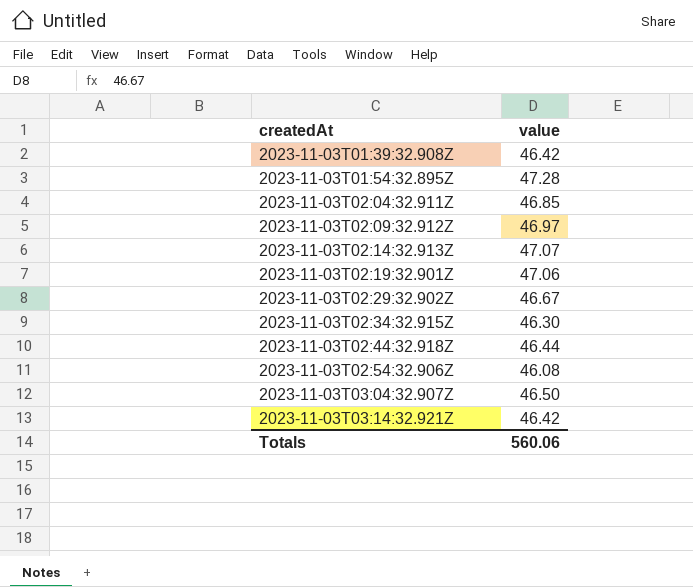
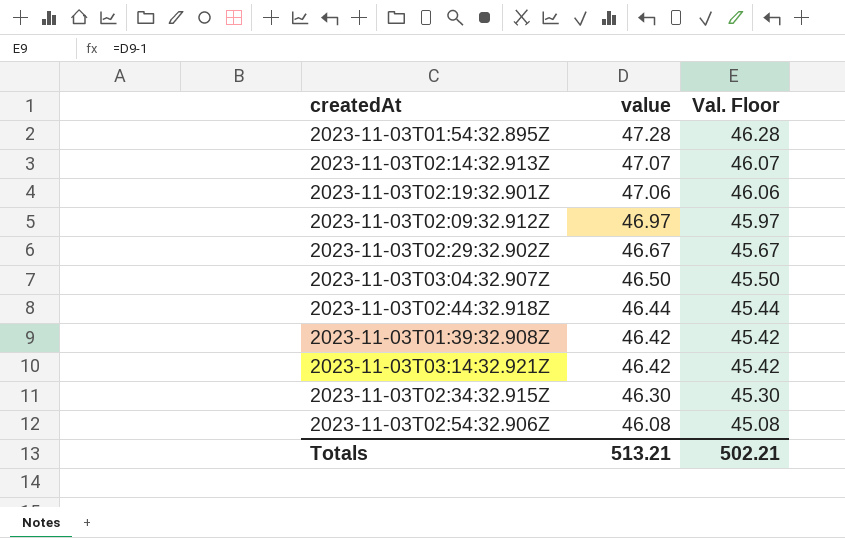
row order: createdAt ascending -> value descending
column Val. Floor | formula: none -> [value] - 1
row 2023-11-03T02:04:32.911Z: 46.85 -> none
Totals | value: 560.06 -> 513.21

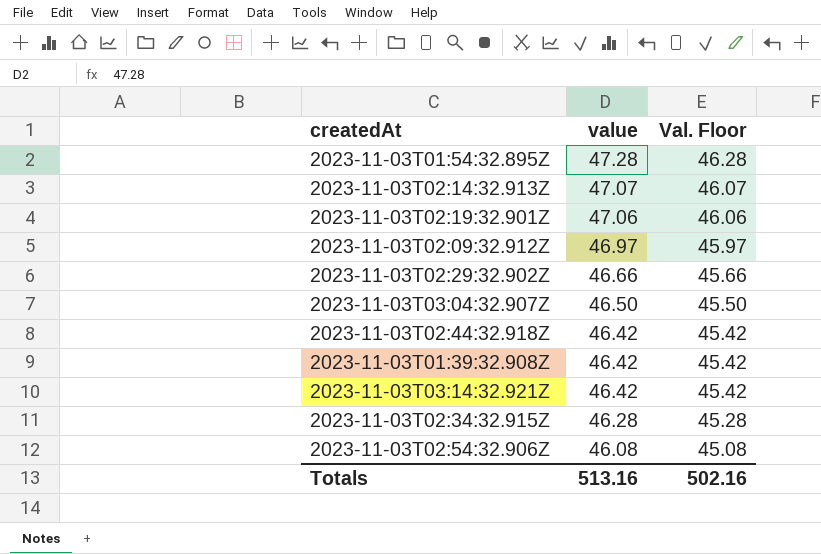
2023-11-03T02:29:32.902Z | value: 46.67 -> 46.66
2023-11-03T02:29:32.902Z | Val. Floor: 45.67 -> 45.66
2023-11-03T02:44:32.918Z | value: 46.44 -> 46.42
2023-11-03T02:44:32.918Z | Val. Floor: 45.44 -> 45.42
2023-11-03T02:34:32.915Z | value: 46.30 -> 46.28
2023-11-03T02:34:32.915Z | Val. Floor: 45.30 -> 45.28
Totals | value: 513.21 -> 513.16
Totals | Val. Floor: 502.21 -> 502.16

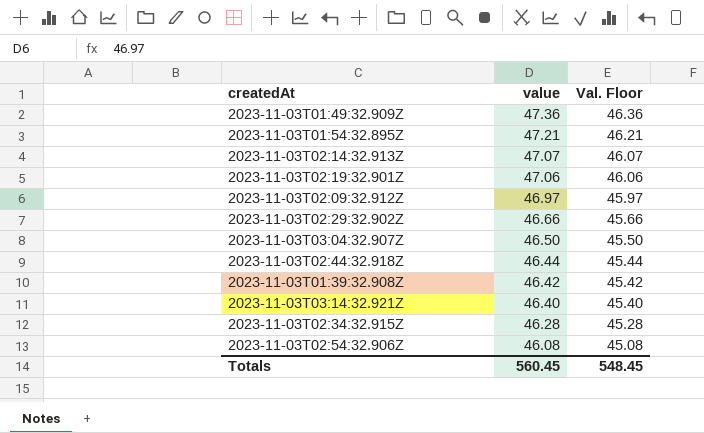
row 2023-11-03T01:49:32.909Z: none -> 47.36 | 46.36
2023-11-03T01:54:32.895Z | value: 47.28 -> 47.21
2023-11-03T01:54:32.895Z | Val. Floor: 46.28 -> 46.21
2023-11-03T02:44:32.918Z | value: 46.42 -> 46.44
2023-11-03T02:44:32.918Z | Val. Floor: 45.42 -> 45.44
2023-11-03T03:14:32.921Z | value: 46.42 -> 46.40
2023-11-03T03:14:32.921Z | Val. Floor: 45.42 -> 45.40
Totals | value: 513.16 -> 560.45
Totals | Val. Floor: 502.16 -> 548.45

